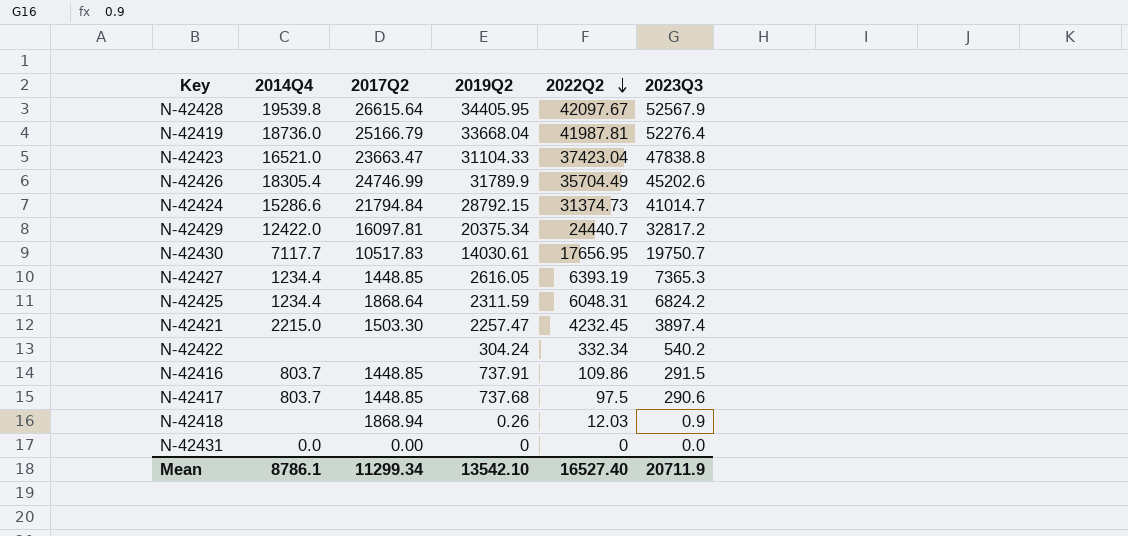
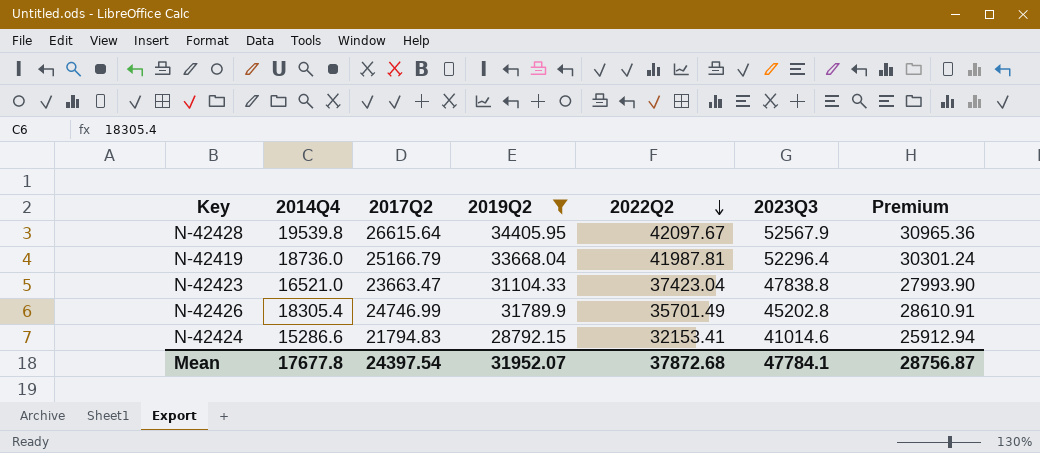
filter: none -> 2019Q2 >= 28792.15
column Premium | formula: none -> [2019Q2] * 0.9
N-42419 | 2023Q3: 52276.4 -> 52296.4
N-42426 | 2022Q2: 35704.49 -> 35701.49
N-42426 | 2023Q3: 45202.6 -> 45202.8
N-42424 | 2017Q2: 21794.84 -> 21794.83
N-42424 | 2022Q2: 31374.73 -> 32153.41
N-42424 | 2023Q3: 41014.7 -> 41014.6
Mean | 2014Q4: 8786.1 -> 17677.8
Mean | 2017Q2: 11299.34 -> 24397.54
Mean | 2019Q2: 13542.10 -> 31952.07
Mean | 2022Q2: 16527.40 -> 37872.68
Mean | 2023Q3: 20711.9 -> 47784.1

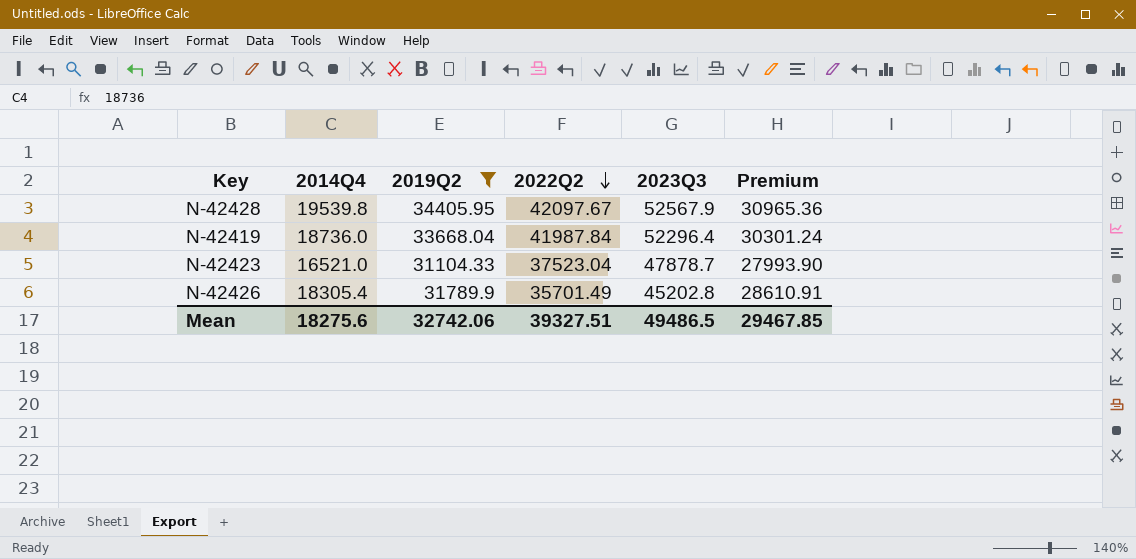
column 2017Q2 | position: 3 -> none
row N-42424: 15286.6 | 21794.83 | 28792.15 | 32153.41 | 41014.6 | 25912.94 -> none
N-42419 | 2022Q2: 41987.81 -> 41987.84
N-42423 | 2022Q2: 37423.04 -> 37523.04
N-42423 | 2023Q3: 47838.8 -> 47878.7
Mean | 2014Q4: 17677.8 -> 18275.6
Mean | 2019Q2: 31952.07 -> 32742.06
Mean | 2022Q2: 37872.68 -> 39327.51
Mean | 2023Q3: 47784.1 -> 49486.5
Mean | Premium: 28756.87 -> 29467.85

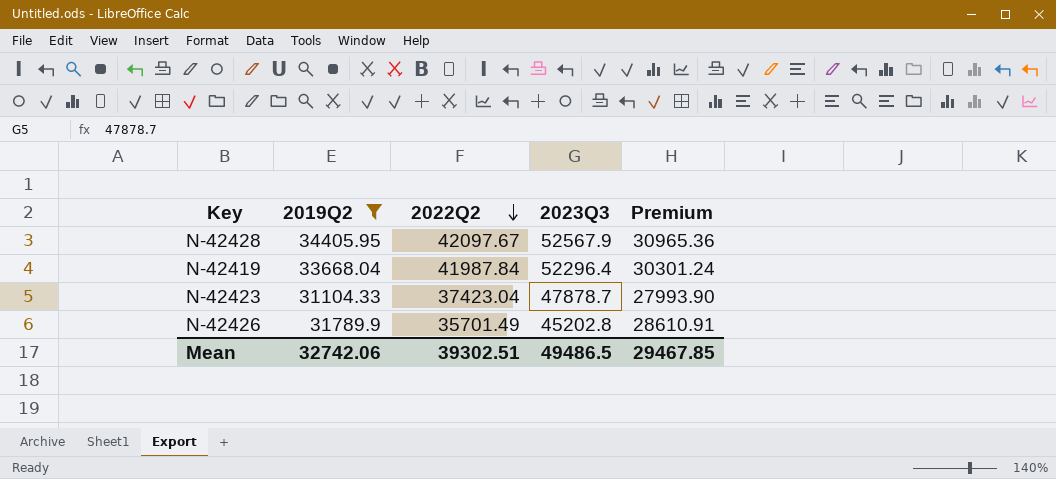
column 2014Q4 | position: 2 -> none
N-42423 | 2022Q2: 37523.04 -> 37423.04
Mean | 2022Q2: 39327.51 -> 39302.51

